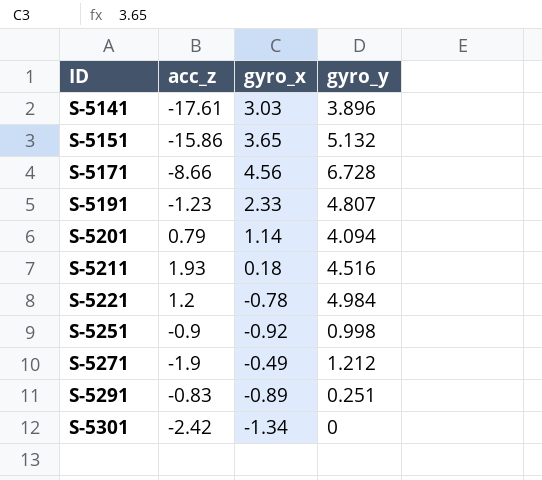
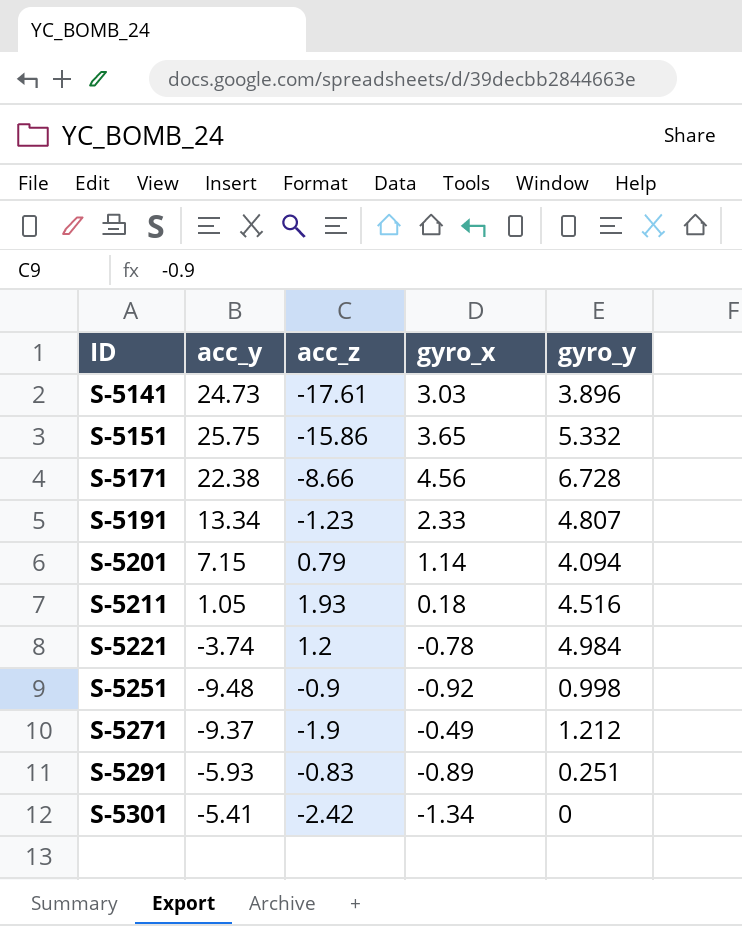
column acc_y | position: none -> 2
S-5151 | gyro_y: 5.132 -> 5.332

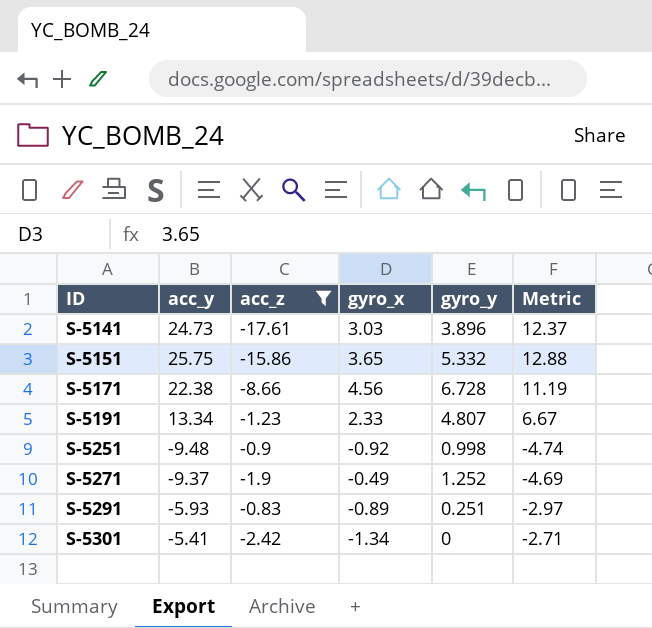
filter: none -> acc_z <= -0.83
column Metric | formula: none -> [acc_y] * 0.5
S-5271 | gyro_y: 1.212 -> 1.252

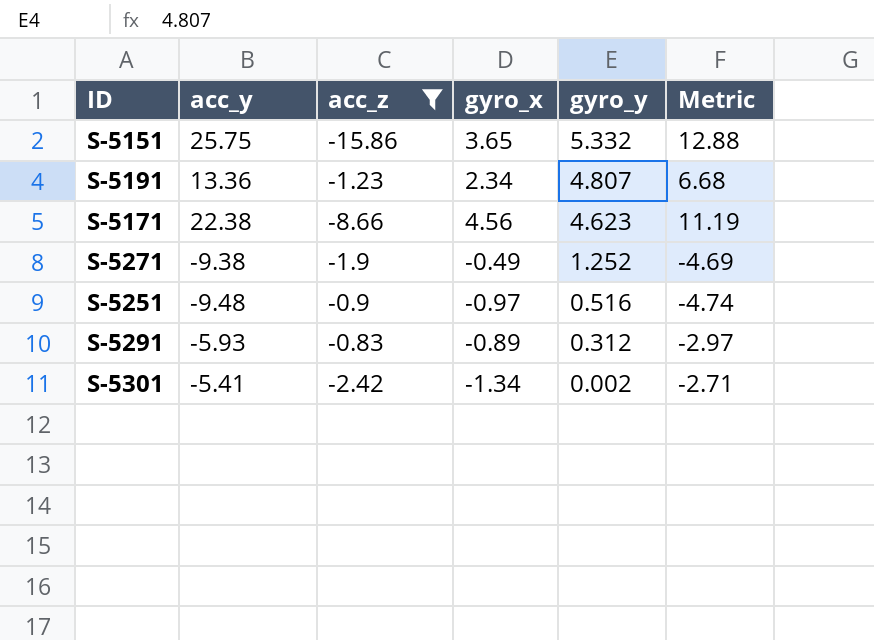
row order: ID ascending -> gyro_y descending
row S-5141: 24.73 | -17.61 | 3.03 | 3.896 | 12.37 -> none
S-5191 | acc_y: 13.34 -> 13.36
S-5191 | gyro_x: 2.33 -> 2.34
S-5191 | Metric: 6.67 -> 6.68
S-5171 | gyro_y: 6.728 -> 4.623
S-5271 | acc_y: -9.37 -> -9.38
S-5251 | gyro_x: -0.92 -> -0.97
S-5251 | gyro_y: 0.998 -> 0.516
S-5291 | gyro_y: 0.251 -> 0.312
S-5301 | gyro_y: 0 -> 0.002

